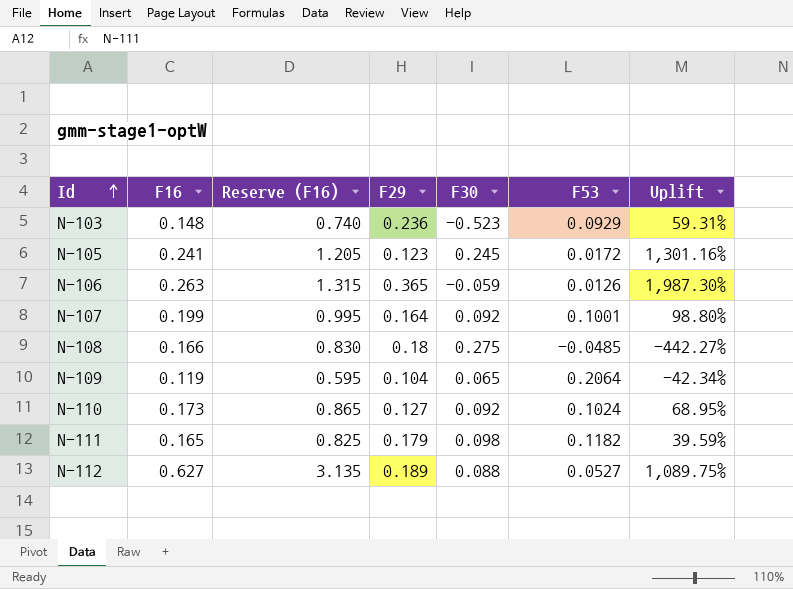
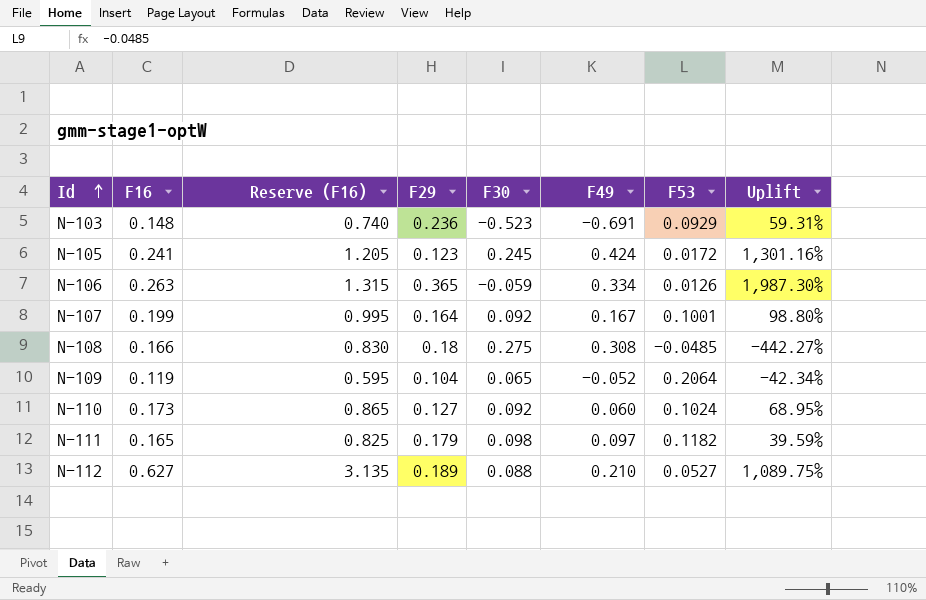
column F49 | position: none -> 6

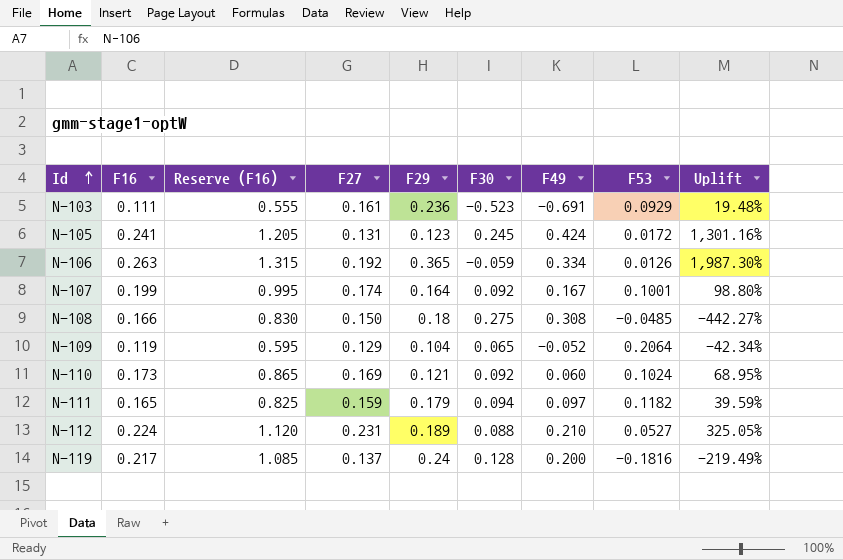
column F27 | position: none -> 4
N-103 | F16: 0.148 -> 0.111
N-103 | Reserve (F16): 0.740 -> 0.555
N-103 | Uplift: 59.31% -> 19.48%
N-110 | F29: 0.127 -> 0.121
N-111 | F30: 0.098 -> 0.094
N-112 | F16: 0.627 -> 0.224
N-112 | Reserve (F16): 3.135 -> 1.120
N-112 | Uplift: 1,089.75% -> 325.05%
row N-119: none -> 0.217 | 1.085 | 0.137 | 0.24 | 0.128 | 0.200 | -0.1816 | -219.49%

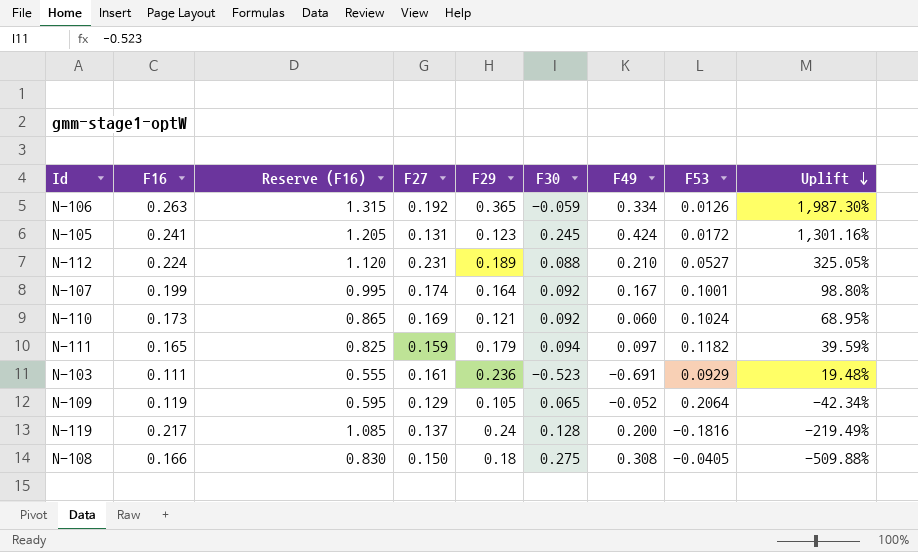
row order: Id ascending -> Uplift descending
N-109 | F29: 0.104 -> 0.105
N-108 | F53: -0.0485 -> -0.0405
N-108 | Uplift: -442.27% -> -509.88%

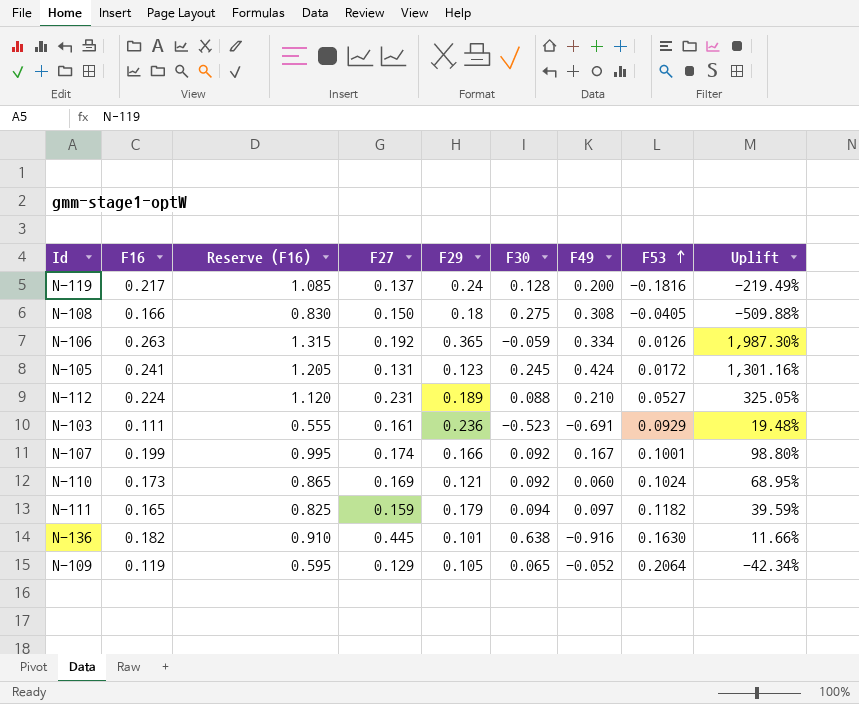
row order: Uplift descending -> F53 ascending
N-107 | F29: 0.164 -> 0.166
row N-136: none -> 0.182 | 0.910 | 0.445 | 0.101 | 0.638 | -0.916 | 0.1630 | 11.66%

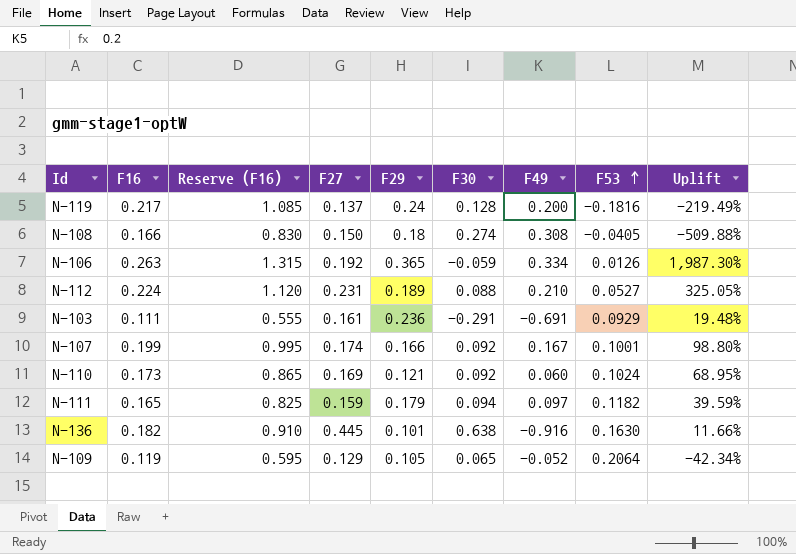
row N-105: 0.241 | 1.205 | 0.131 | 0.123 | 0.245 | 0.424 | 0.0172 | 1,301.16% -> none
N-108 | F30: 0.275 -> 0.274
N-103 | F30: -0.523 -> -0.291

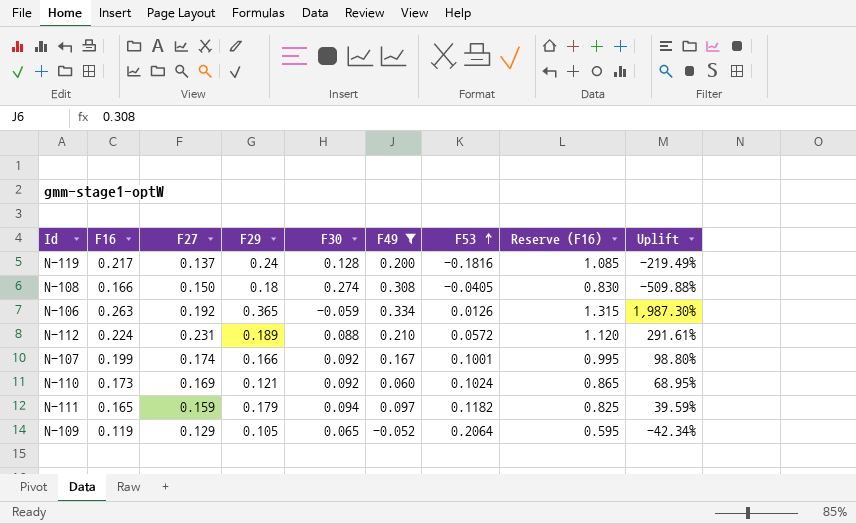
filter: none -> F49 >= -0.052
column Reserve (F16) | position: 3 -> 8
N-112 | F53: 0.0527 -> 0.0572
N-112 | Uplift: 325.05% -> 291.61%

